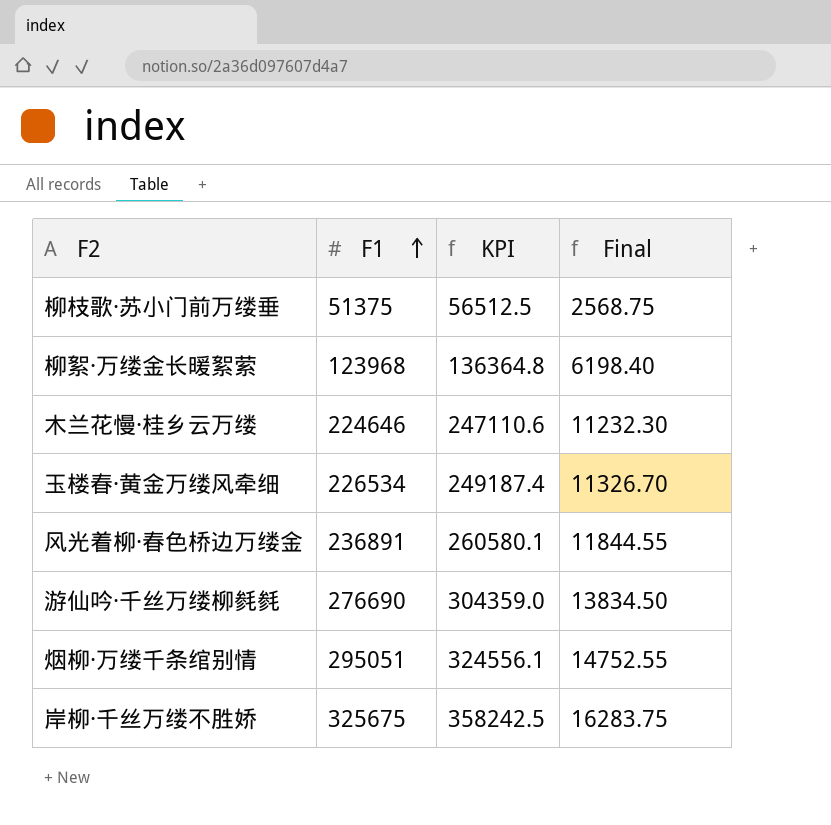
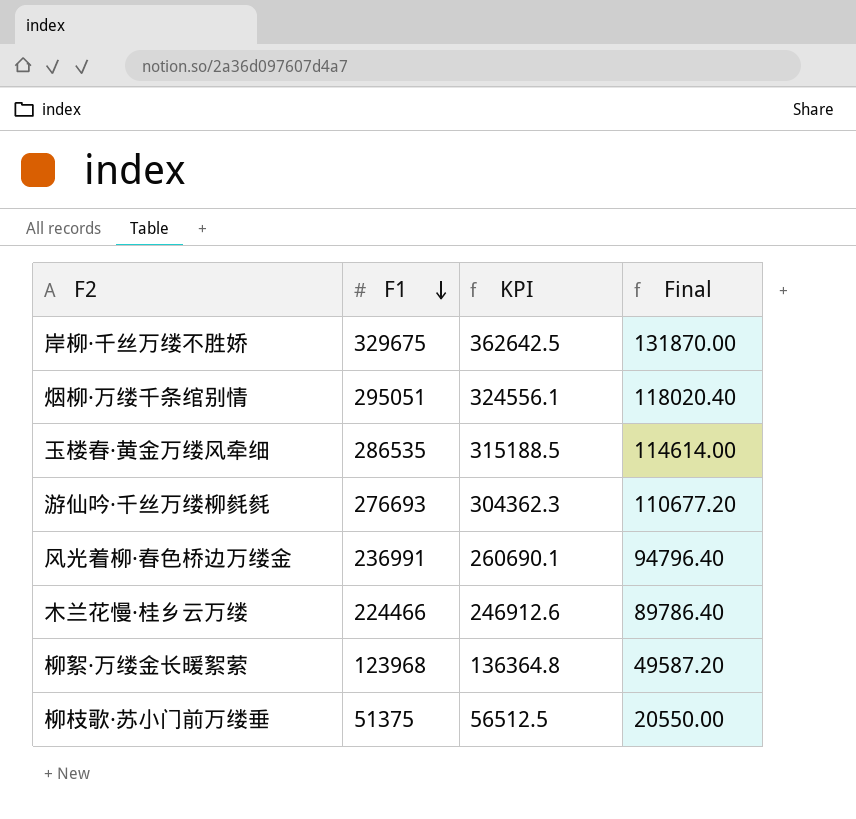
row order: F1 ascending -> F1 descending
column Final | formula: [F1] * 0.05 -> [F1] * 0.4
岸柳·千丝万缕不胜娇 | F1: 325675 -> 329675
岸柳·千丝万缕不胜娇 | KPI: 358242.5 -> 362642.5
玉楼春·黄金万缕风牵细 | F1: 226534 -> 286535
玉楼春·黄金万缕风牵细 | KPI: 249187.4 -> 315188.5
游仙吟·千丝万缕柳毵毵 | F1: 276690 -> 276693
游仙吟·千丝万缕柳毵毵 | KPI: 304359.0 -> 304362.3
风光着柳·春色桥边万缕金 | F1: 236891 -> 236991
风光着柳·春色桥边万缕金 | KPI: 260580.1 -> 260690.1
木兰花慢·桂乡云万缕 | F1: 224646 -> 224466
木兰花慢·桂乡云万缕 | KPI: 247110.6 -> 246912.6

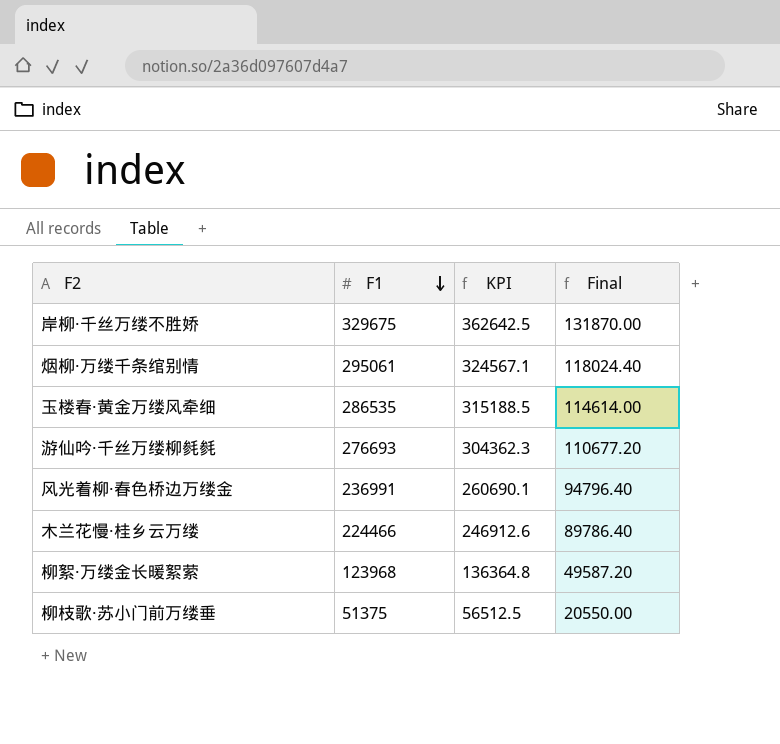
烟柳·万缕千条绾别情 | F1: 295051 -> 295061
烟柳·万缕千条绾别情 | KPI: 324556.1 -> 324567.1
烟柳·万缕千条绾别情 | Final: 118020.40 -> 118024.40

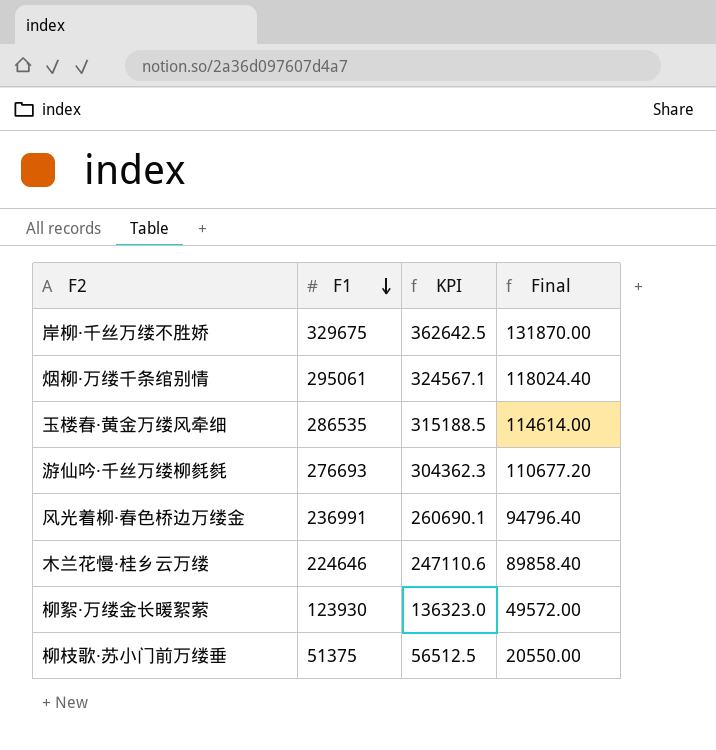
木兰花慢·桂乡云万缕 | F1: 224466 -> 224646
木兰花慢·桂乡云万缕 | KPI: 246912.6 -> 247110.6
木兰花慢·桂乡云万缕 | Final: 89786.40 -> 89858.40
柳絮·万缕金长暖絮萦 | F1: 123968 -> 123930
柳絮·万缕金长暖絮萦 | KPI: 136364.8 -> 136323.0
柳絮·万缕金长暖絮萦 | Final: 49587.20 -> 49572.00

